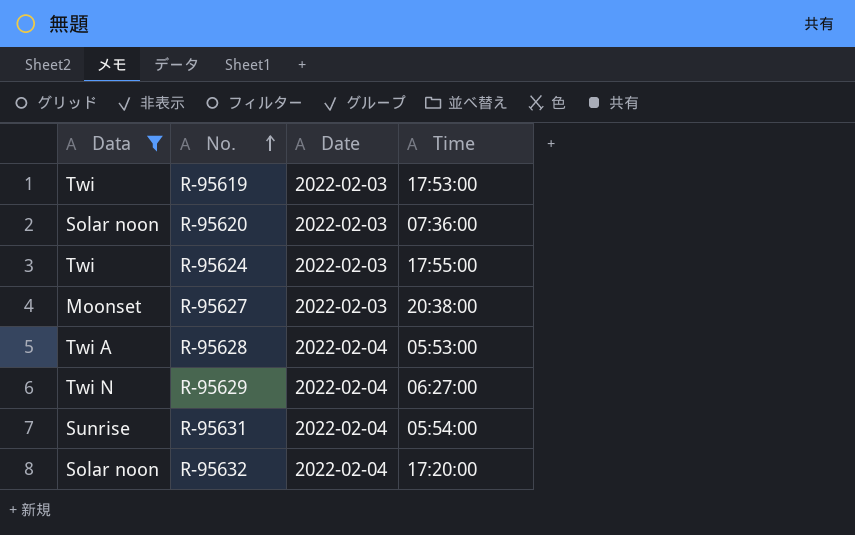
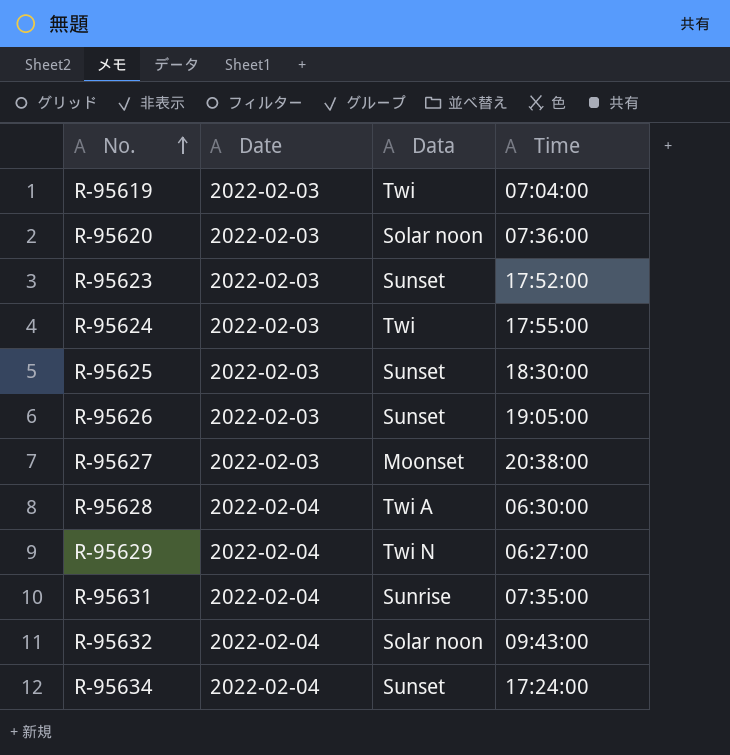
filter: Data != Sunset -> none
column Data | position: 1 -> 3
R-95619 | Time: 17:53:00 -> 07:04:00
R-95628 | Time: 05:53:00 -> 06:30:00
R-95631 | Time: 05:54:00 -> 07:35:00
R-95632 | Time: 17:20:00 -> 09:43:00

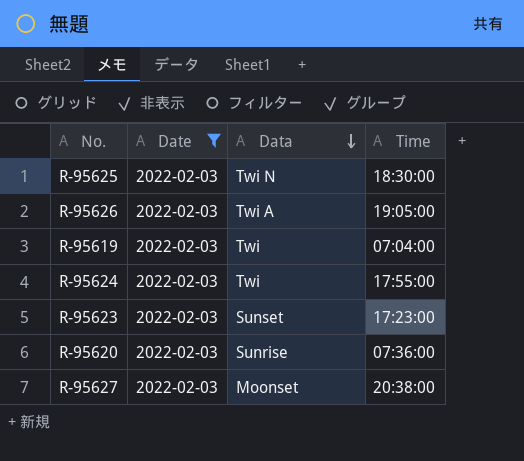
filter: none -> Date = 2022-02-03
row order: No. ascending -> Data descending
R-95625 | Data: Sunset -> Twi N
R-95626 | Data: Sunset -> Twi A
R-95623 | Time: 17:52:00 -> 17:23:00
R-95620 | Data: Solar noon -> Sunrise

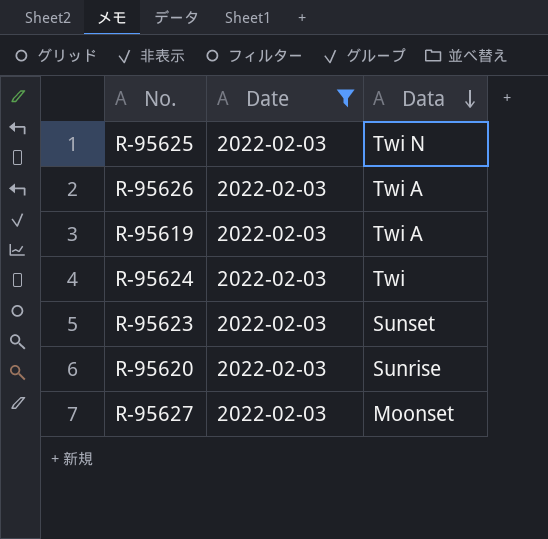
column Time | position: 4 -> none
R-95619 | Data: Twi -> Twi A

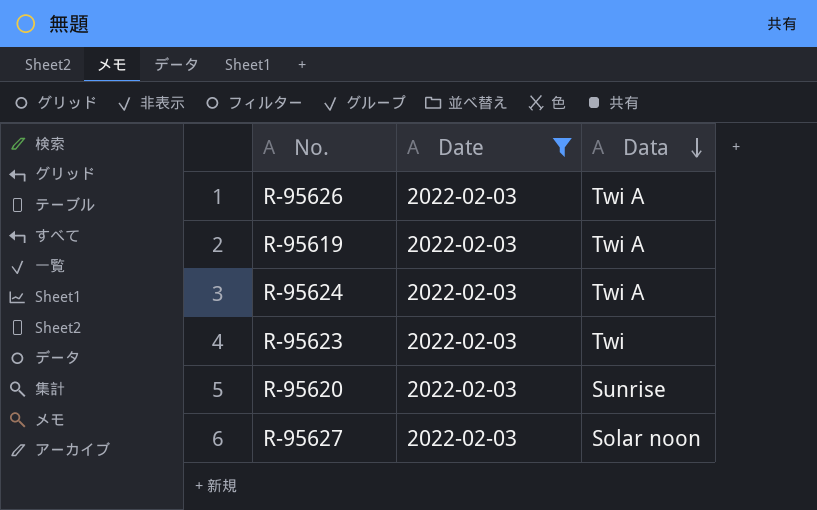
row R-95625: 2022-02-03 | Twi N -> none
R-95624 | Data: Twi -> Twi A
R-95623 | Data: Sunset -> Twi
R-95627 | Data: Moonset -> Solar noon

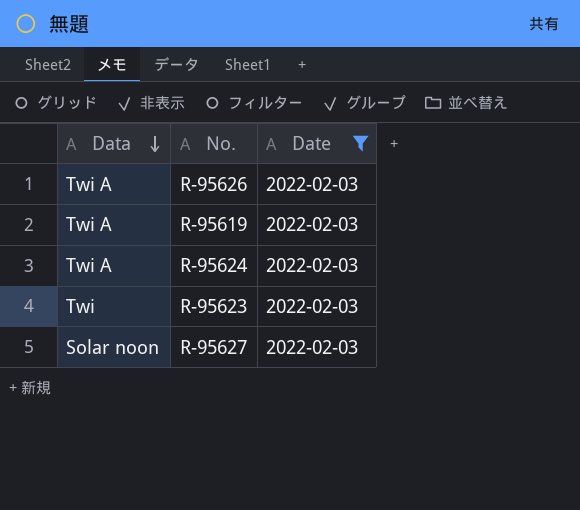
column Data | position: 3 -> 1
row R-95620: 2022-02-03 | Sunrise -> none

